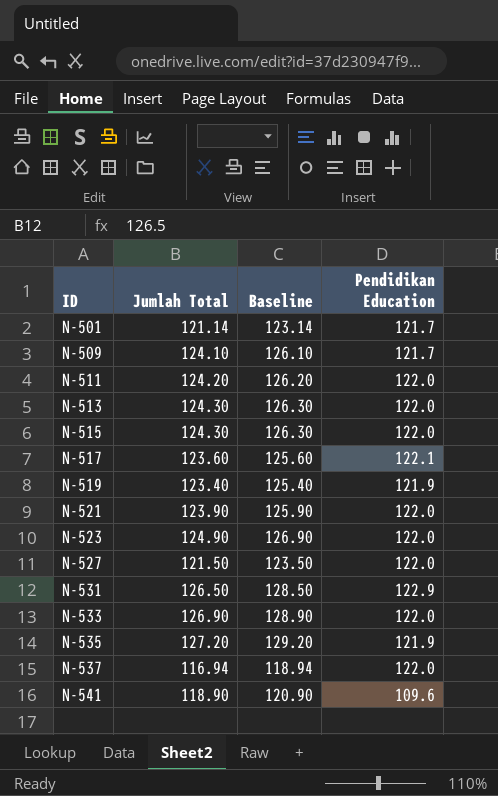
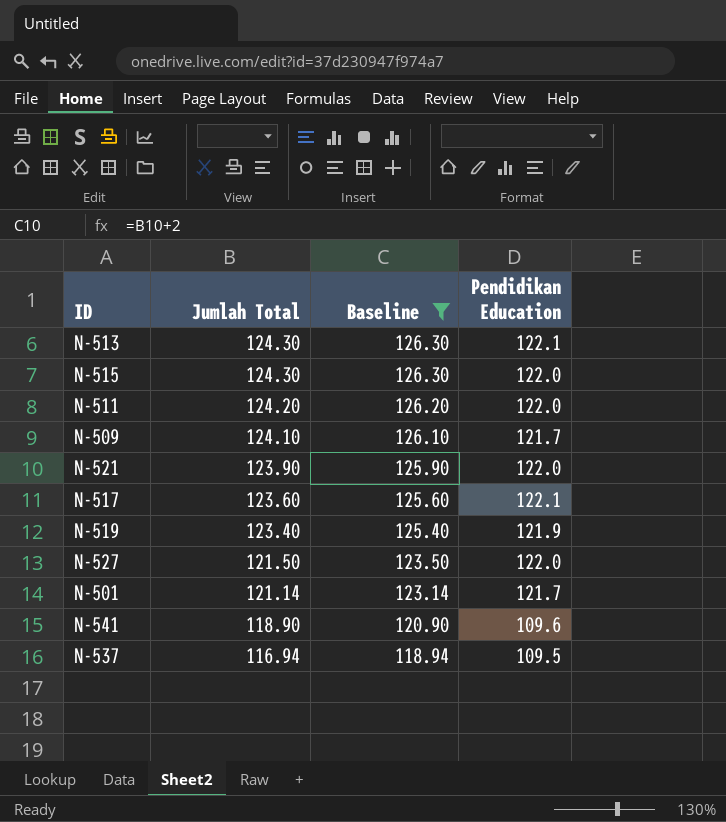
filter: none -> Baseline <= 126.30
row order: ID ascending -> Jumlah Total descending
N-513 | Pendidikan Education: 122.0 -> 122.1
N-537 | Pendidikan Education: 122.0 -> 109.5

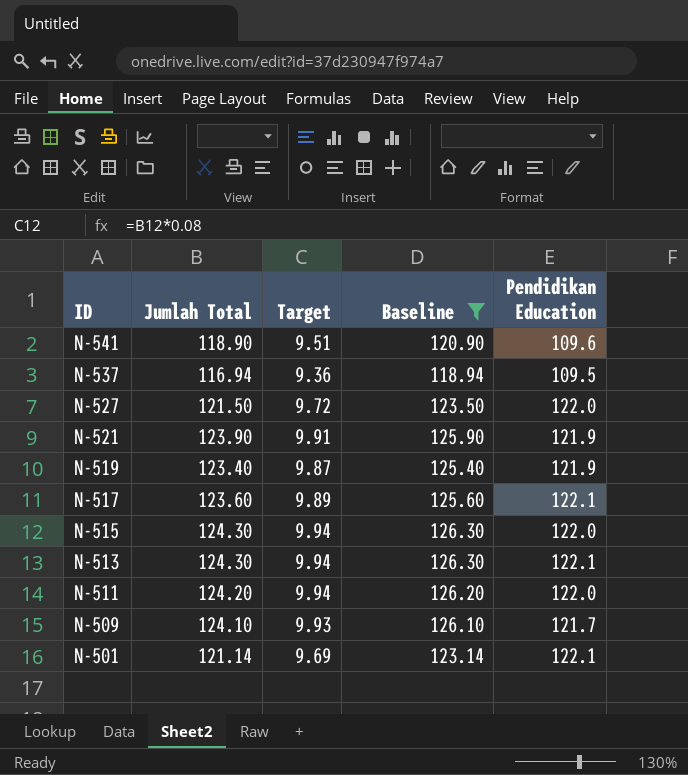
row order: Jumlah Total descending -> ID descending
column Target | formula: none -> [Jumlah Total] * 0.08
N-521 | Pendidikan Education: 122.0 -> 121.9
N-501 | Pendidikan Education: 121.7 -> 122.1

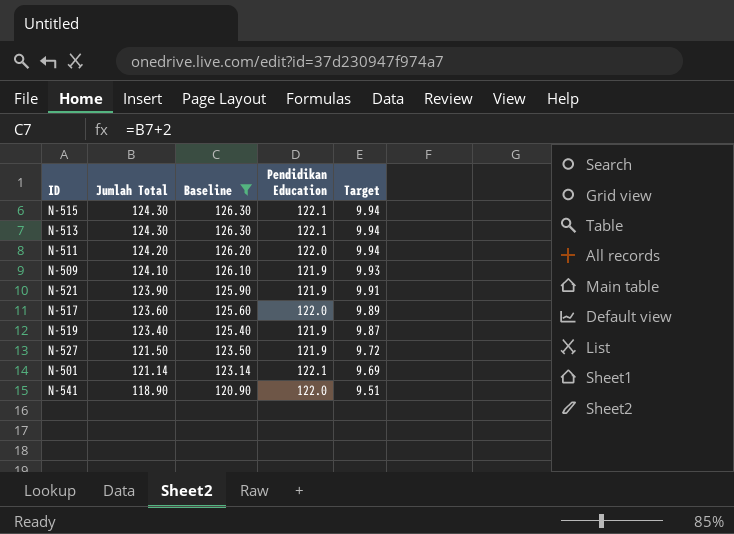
row order: ID descending -> Jumlah Total descending
column Target | position: 3 -> 5
row N-537: 116.94 | 9.36 | 118.94 | 109.5 -> none
N-515 | Pendidikan Education: 122.0 -> 122.1
N-509 | Pendidikan Education: 121.7 -> 121.9
N-517 | Pendidikan Education: 122.1 -> 122.0
N-527 | Pendidikan Education: 122.0 -> 121.9
N-541 | Pendidikan Education: 109.6 -> 122.0

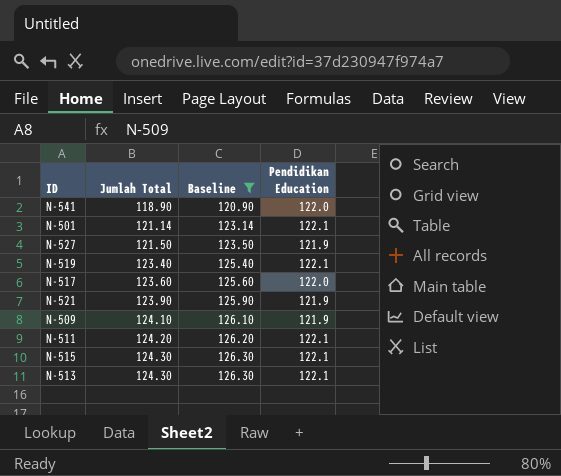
row order: Jumlah Total descending -> Jumlah Total ascending
column Target | formula: [Jumlah Total] * 0.08 -> none
N-519 | Pendidikan Education: 121.9 -> 122.1
N-511 | Pendidikan Education: 122.0 -> 122.1

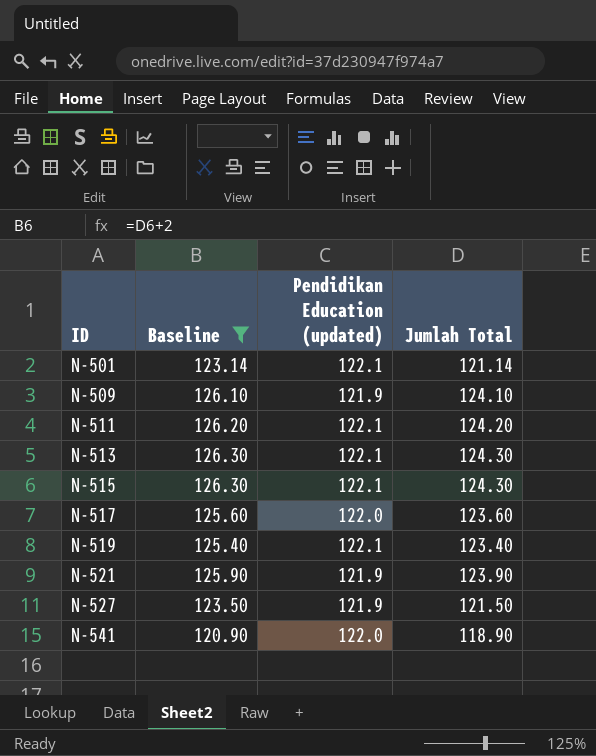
row order: Jumlah Total ascending -> ID ascending
column name: Pendidikan Education -> Pendidikan Education (updated)
column Jumlah Total | position: 2 -> 4

